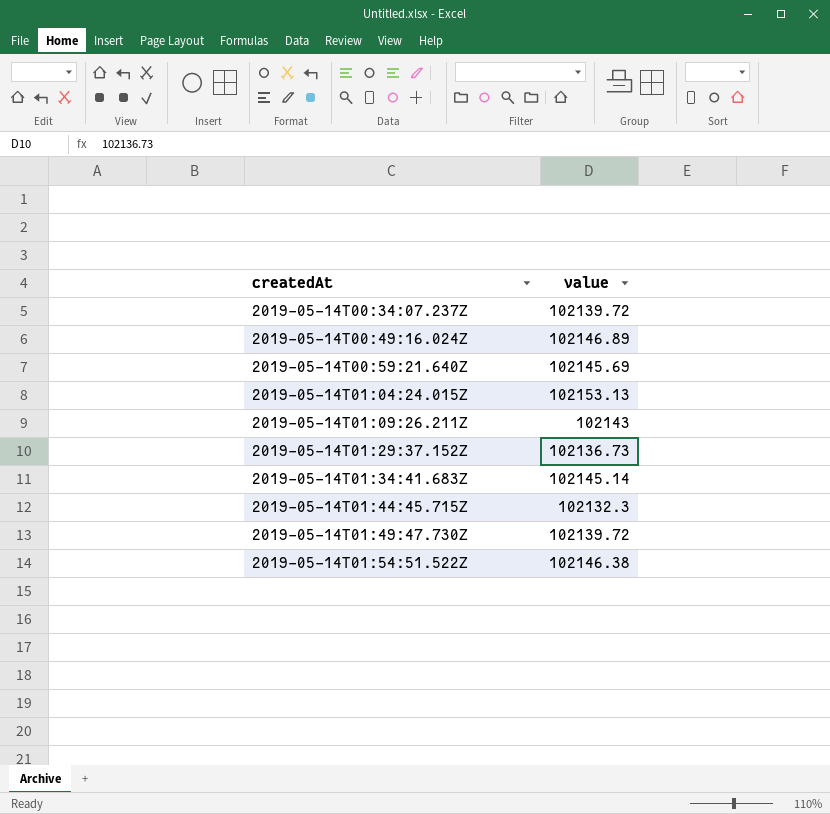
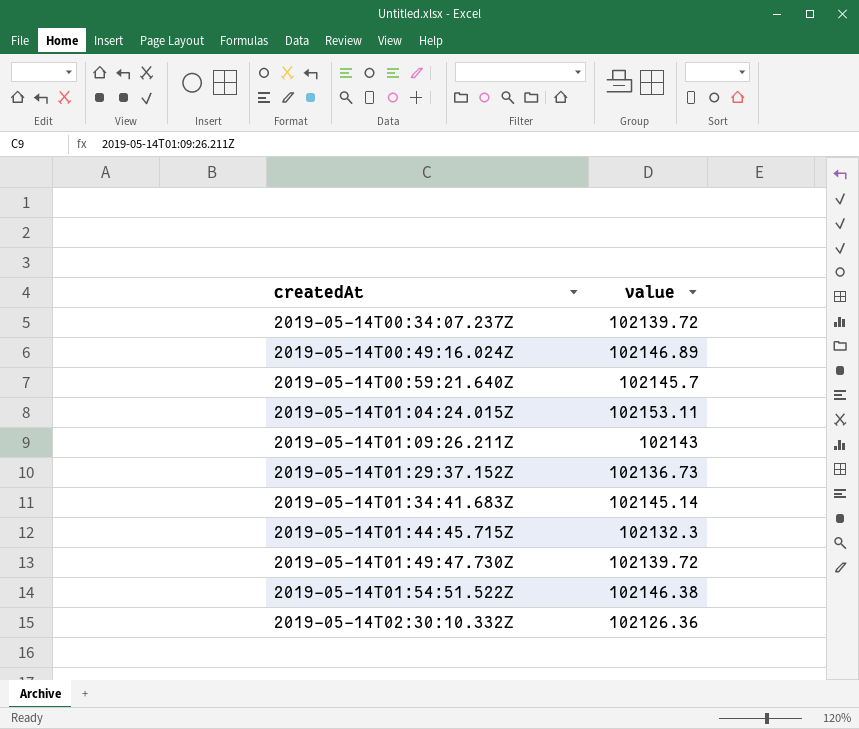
2019-05-14T00:59:21.640Z | value: 102145.69 -> 102145.7
2019-05-14T01:04:24.015Z | value: 102153.13 -> 102153.11
row 2019-05-14T02:30:10.332Z: none -> 102126.36

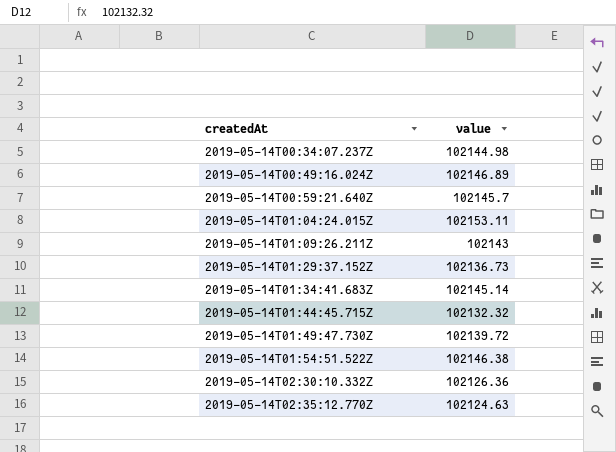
2019-05-14T00:34:07.237Z | value: 102139.72 -> 102144.98
2019-05-14T01:44:45.715Z | value: 102132.3 -> 102132.32
row 2019-05-14T02:35:12.770Z: none -> 102124.63

